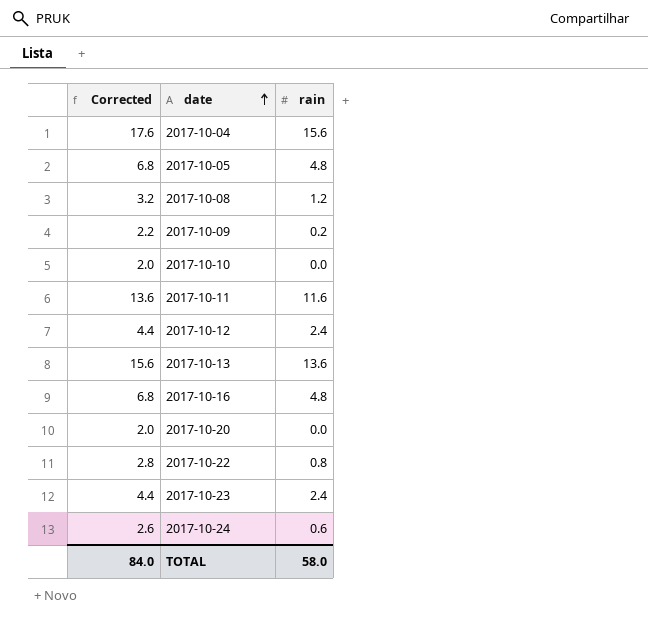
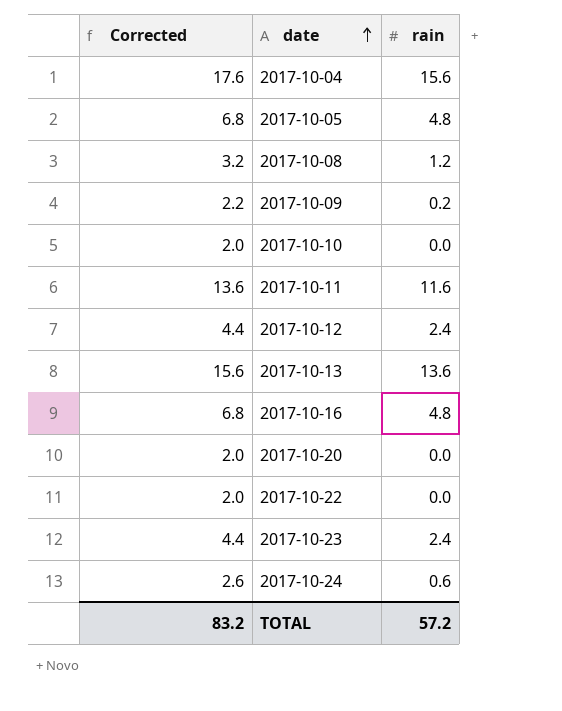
2017-10-22 | Corrected: 2.8 -> 2.0
2017-10-22 | rain: 0.8 -> 0.0
TOTAL | Corrected: 84.0 -> 83.2
TOTAL | rain: 58.0 -> 57.2

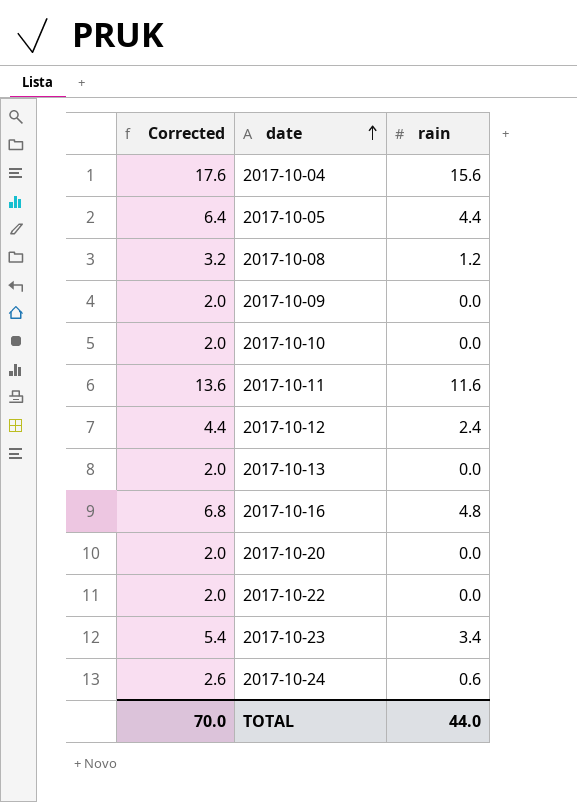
2017-10-05 | Corrected: 6.8 -> 6.4
2017-10-05 | rain: 4.8 -> 4.4
2017-10-09 | Corrected: 2.2 -> 2.0
2017-10-09 | rain: 0.2 -> 0.0
2017-10-13 | Corrected: 15.6 -> 2.0
2017-10-13 | rain: 13.6 -> 0.0
2017-10-23 | Corrected: 4.4 -> 5.4
2017-10-23 | rain: 2.4 -> 3.4
TOTAL | Corrected: 83.2 -> 70.0
TOTAL | rain: 57.2 -> 44.0

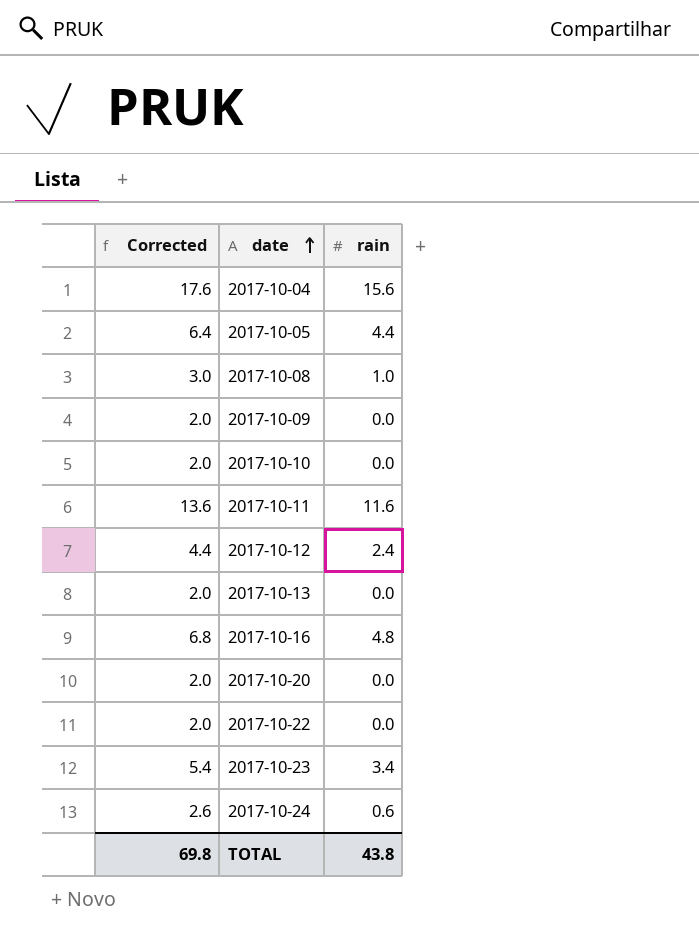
2017-10-08 | Corrected: 3.2 -> 3.0
2017-10-08 | rain: 1.2 -> 1.0
TOTAL | Corrected: 70.0 -> 69.8
TOTAL | rain: 44.0 -> 43.8

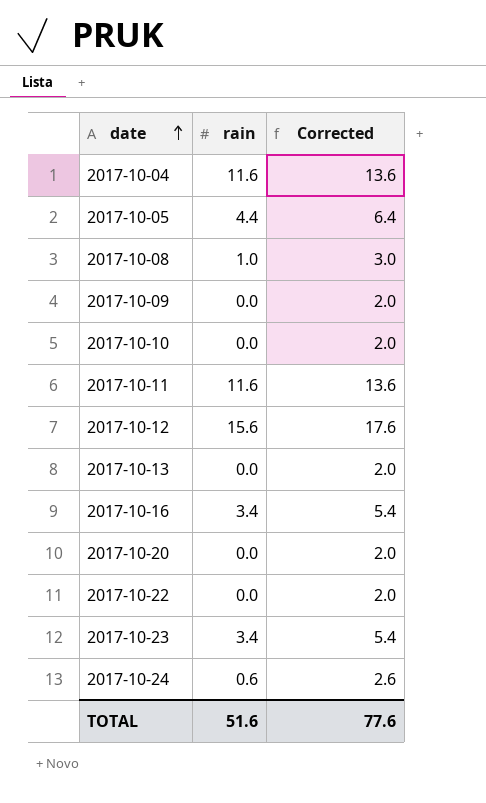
column Corrected | position: 1 -> 3
2017-10-04 | rain: 15.6 -> 11.6
2017-10-04 | Corrected: 17.6 -> 13.6
2017-10-12 | rain: 2.4 -> 15.6
2017-10-12 | Corrected: 4.4 -> 17.6
2017-10-16 | rain: 4.8 -> 3.4
2017-10-16 | Corrected: 6.8 -> 5.4
TOTAL | rain: 43.8 -> 51.6
TOTAL | Corrected: 69.8 -> 77.6

